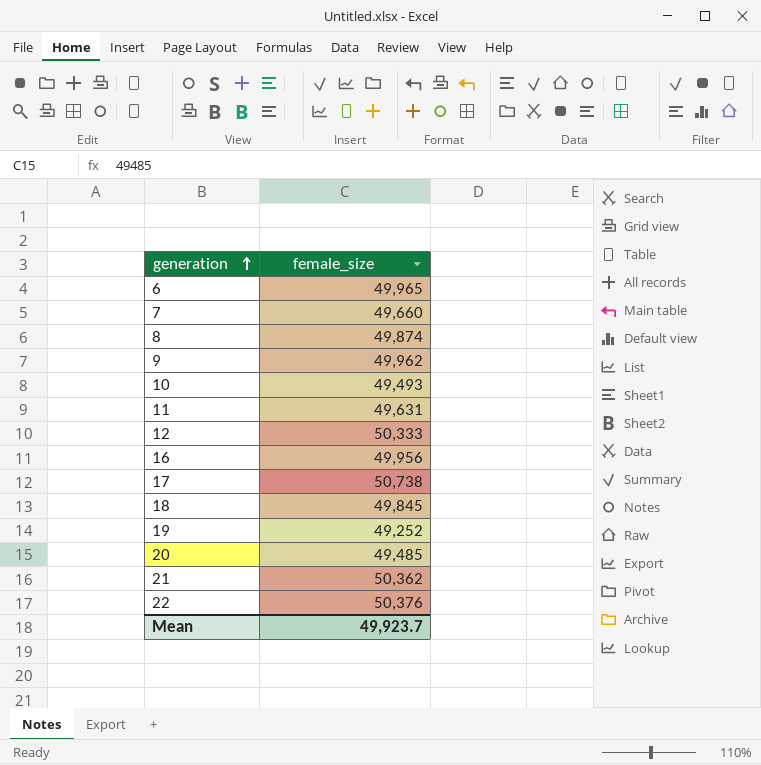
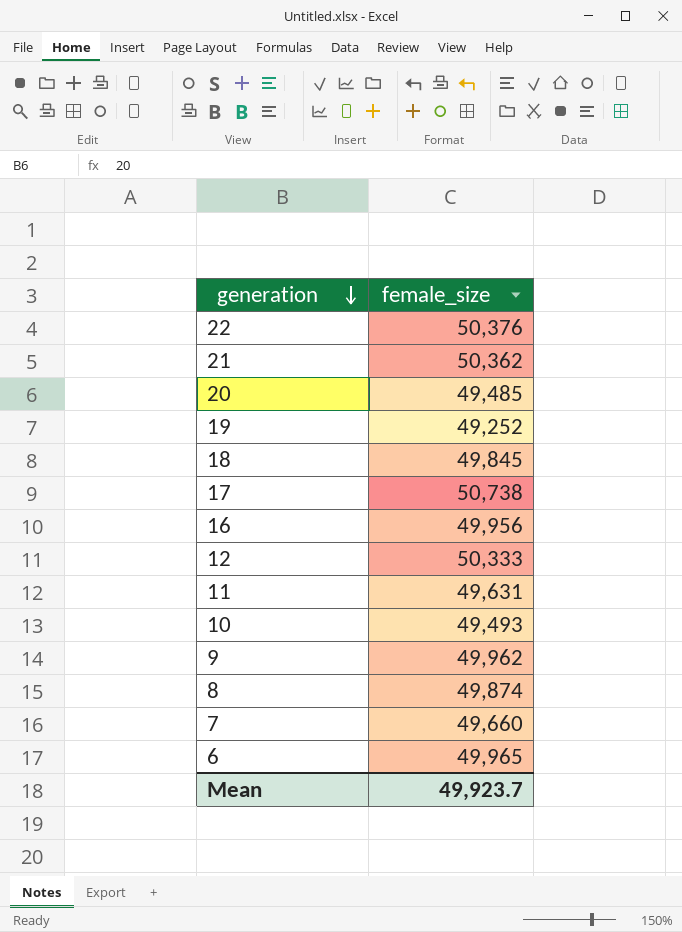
row order: generation ascending -> generation descending

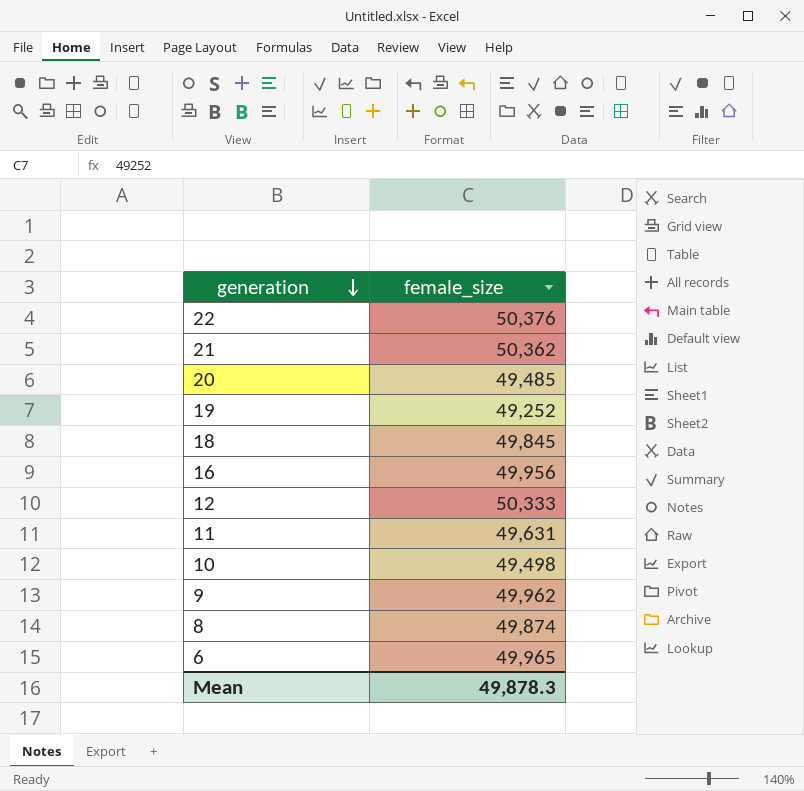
row 17: 50,738 -> none
row 7: 49,660 -> none
10 | female_size: 49,493 -> 49,498
Mean | female_size: 49,923.7 -> 49,878.3

